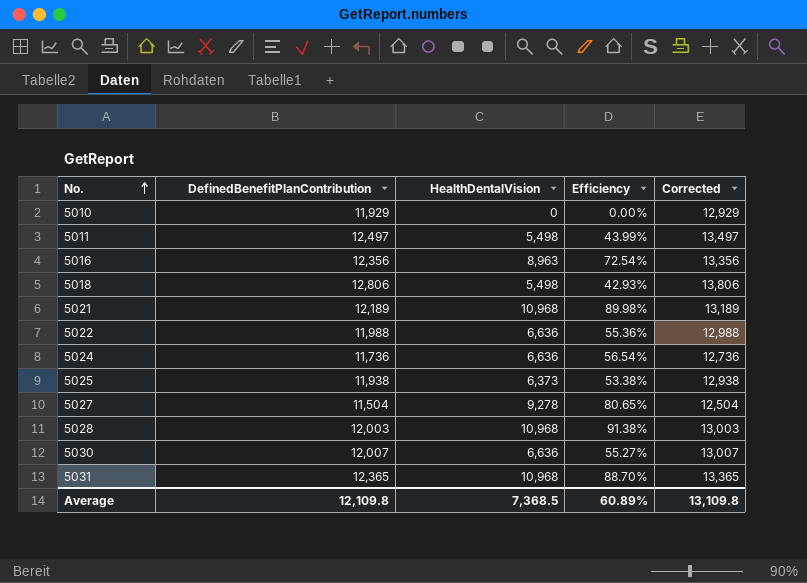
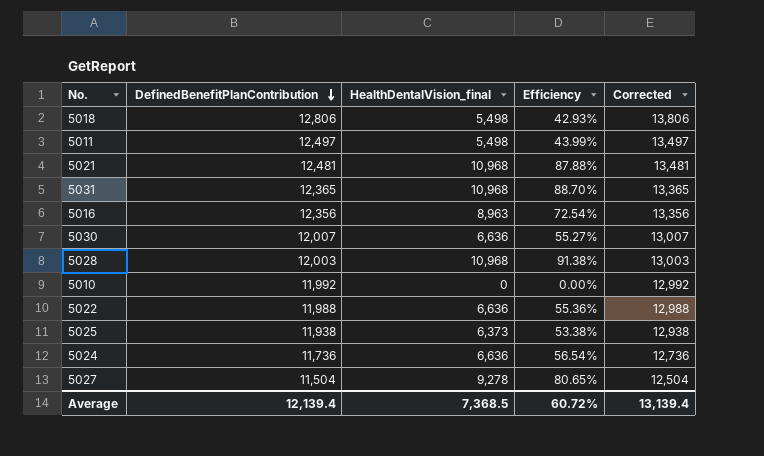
row order: No. ascending -> DefinedBenefitPlanContribution descending
column name: HealthDentalVision -> HealthDentalVision_final
5021 | DefinedBenefitPlanContribution: 12,189 -> 12,481
5021 | Efficiency: 89.98% -> 87.88%
5021 | Corrected: 13,189 -> 13,481
5010 | DefinedBenefitPlanContribution: 11,929 -> 11,992
5010 | Corrected: 12,929 -> 12,992
Average | DefinedBenefitPlanContribution: 12,109.8 -> 12,139.4
Average | Efficiency: 60.89% -> 60.72%
Average | Corrected: 13,109.8 -> 13,139.4

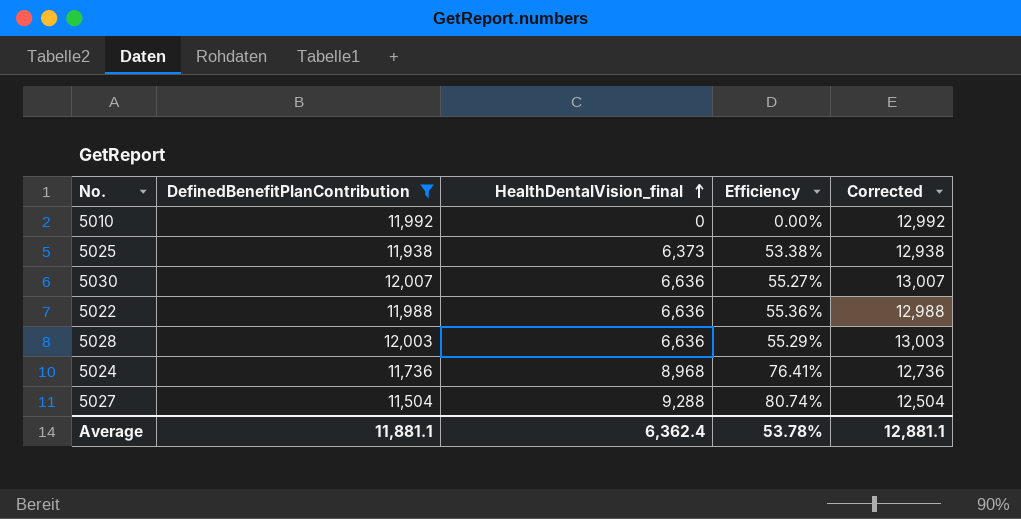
filter: none -> DefinedBenefitPlanContribution <= 12,007
row order: DefinedBenefitPlanContribution descending -> HealthDentalVision_final ascending
5028 | HealthDentalVision_final: 10,968 -> 6,636
5028 | Efficiency: 91.38% -> 55.29%
5024 | HealthDentalVision_final: 6,636 -> 8,968
5024 | Efficiency: 56.54% -> 76.41%
5027 | HealthDentalVision_final: 9,278 -> 9,288
5027 | Efficiency: 80.65% -> 80.74%
Average | DefinedBenefitPlanContribution: 12,139.4 -> 11,881.1
Average | HealthDentalVision_final: 7,368.5 -> 6,362.4
Average | Efficiency: 60.72% -> 53.78%
Average | Corrected: 13,139.4 -> 12,881.1

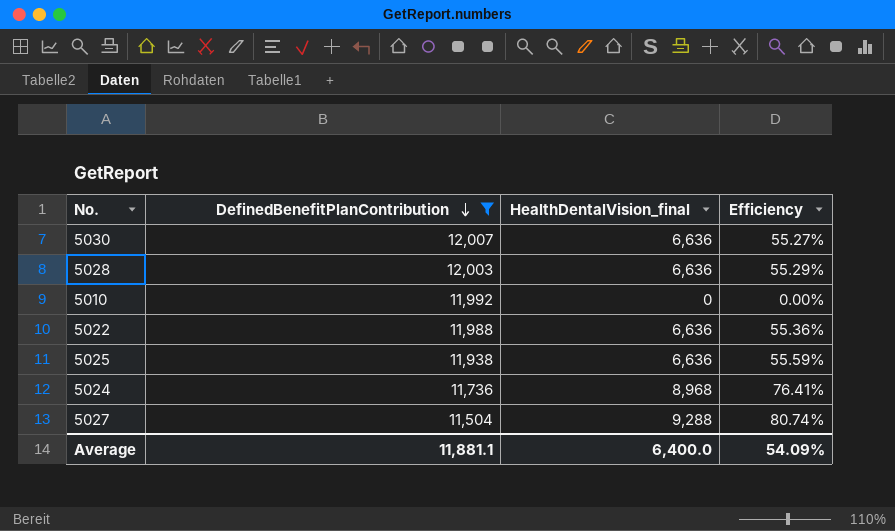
row order: HealthDentalVision_final ascending -> DefinedBenefitPlanContribution descending
column Corrected | formula: [DefinedBenefitPlanContribution] + 1000 -> none
5025 | HealthDentalVision_final: 6,373 -> 6,636
5025 | Efficiency: 53.38% -> 55.59%
Average | HealthDentalVision_final: 6,362.4 -> 6,400.0
Average | Efficiency: 53.78% -> 54.09%

